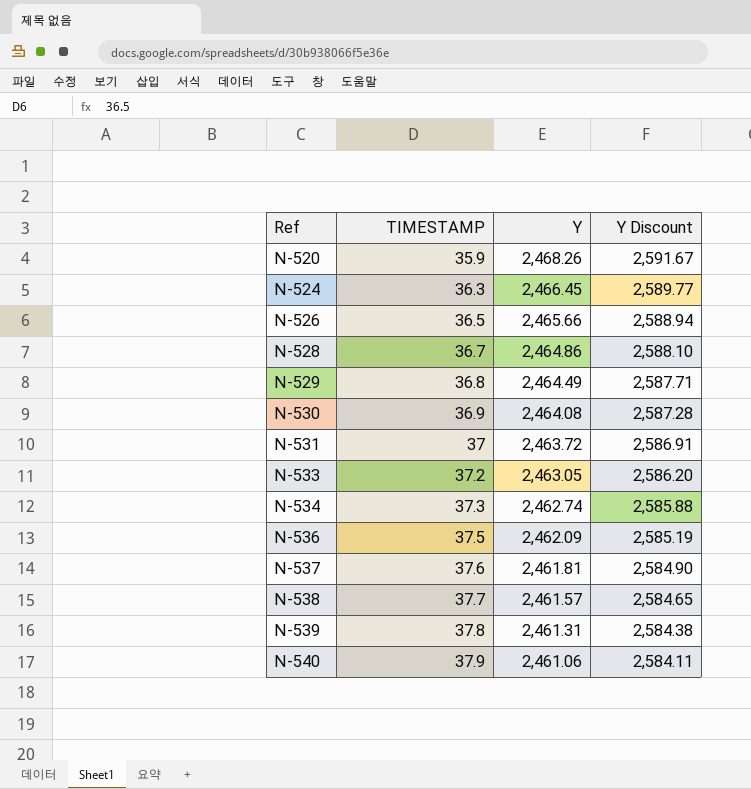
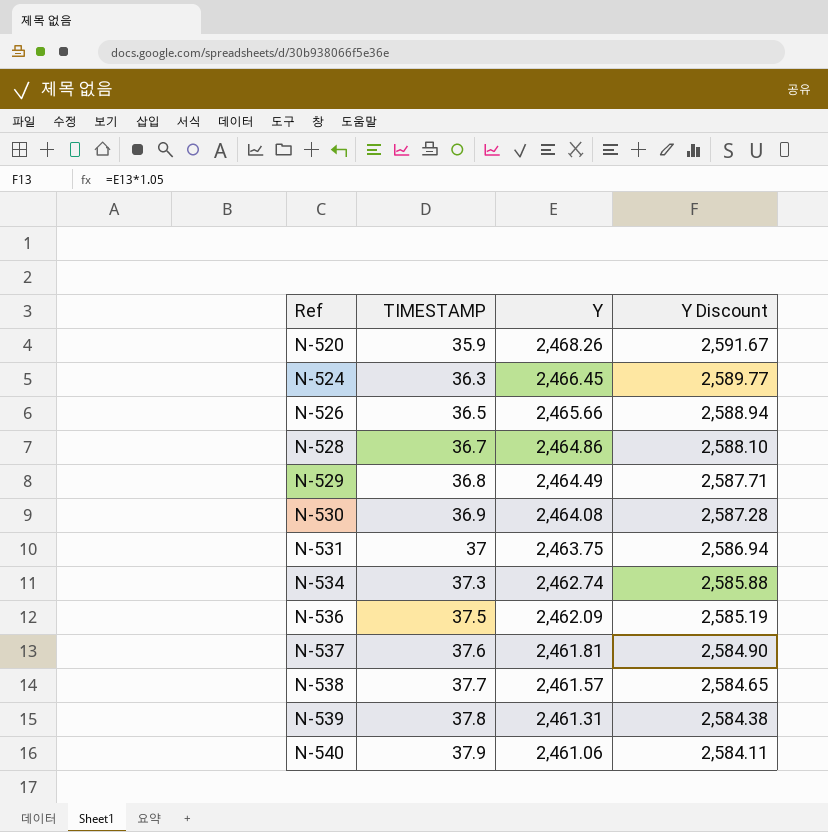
row N-533: 37.2 | 2,463.05 | 2,586.20 -> none
N-531 | Y: 2,463.72 -> 2,463.75
N-531 | Y Discount: 2,586.91 -> 2,586.94

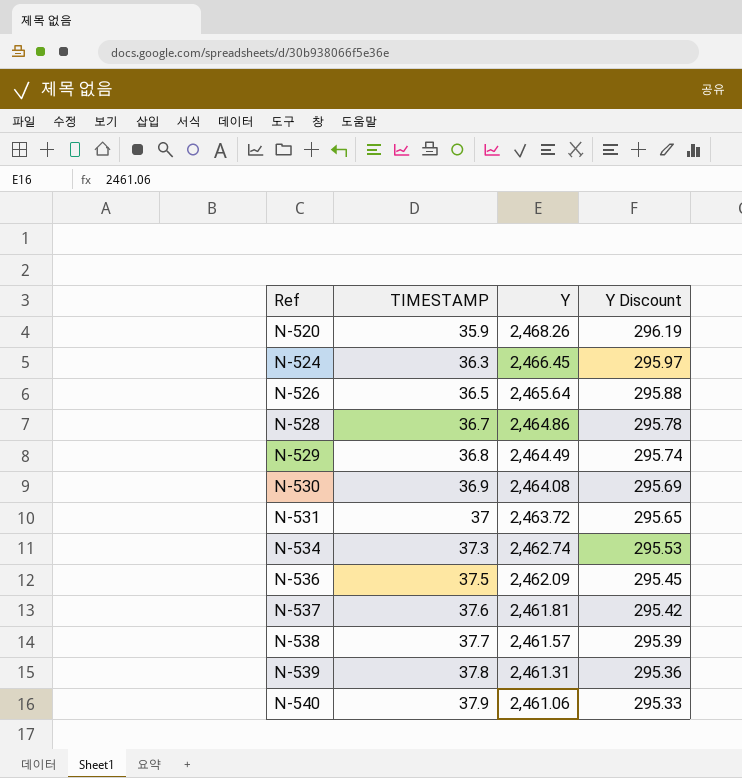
column Y Discount | formula: [Y] * 1.05 -> [Y] * 0.12
N-526 | Y: 2,465.66 -> 2,465.64
N-531 | Y: 2,463.75 -> 2,463.72

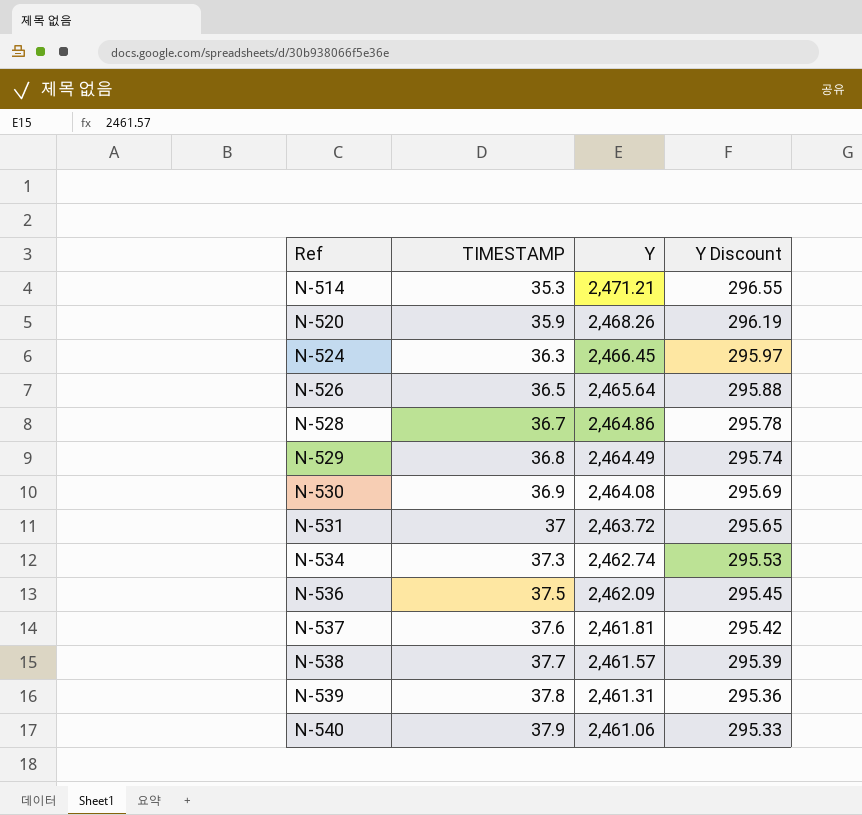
row N-514: none -> 35.3 | 2,471.21 | 296.55

